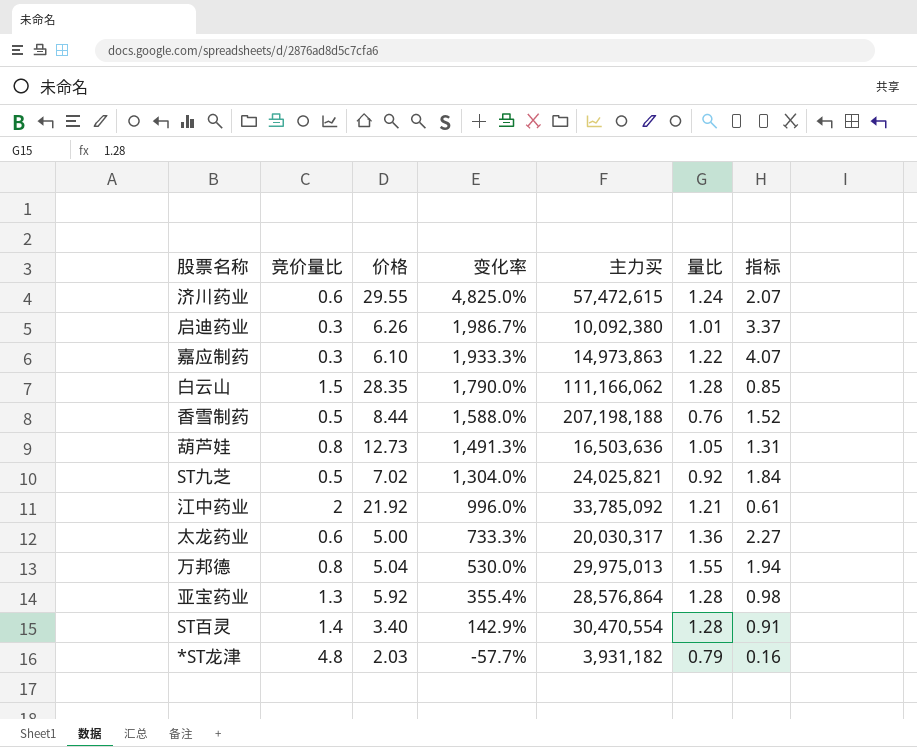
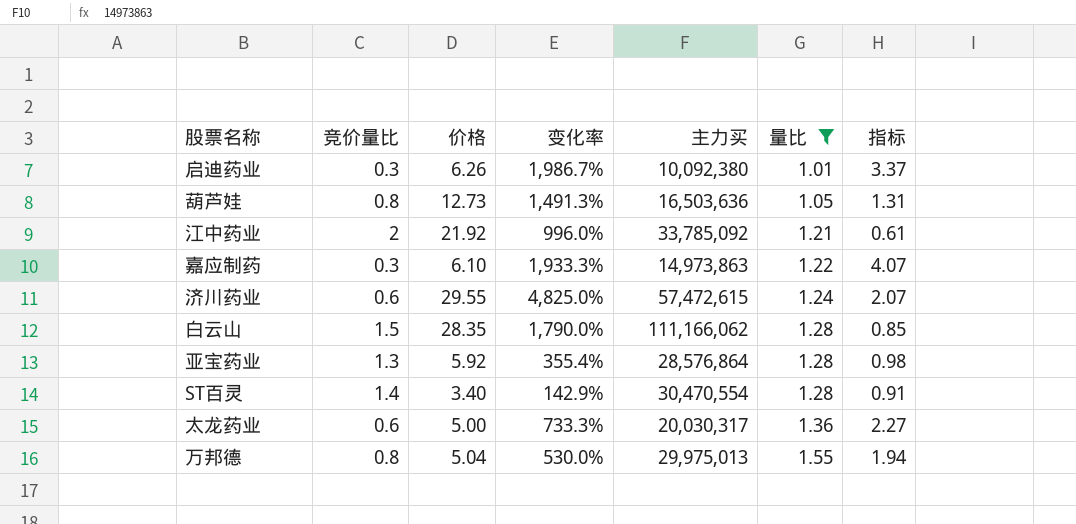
filter: none -> 量比 >= 1.01
row order: 变化率 descending -> 量比 ascending

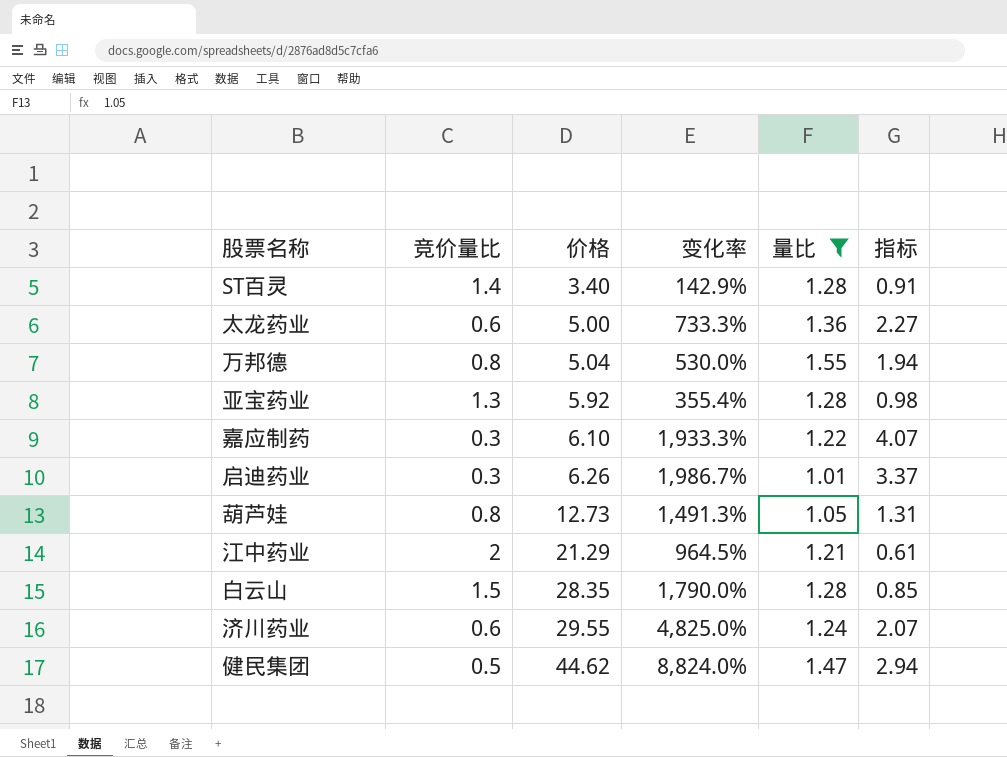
row order: 量比 ascending -> 价格 ascending
column 主力买 | position: 5 -> none
江中药业 | 价格: 21.92 -> 21.29
江中药业 | 变化率: 996.0% -> 964.5%
row 健民集团: none -> 0.5 | 44.62 | 8,824.0% | 1.47 | 2.94

